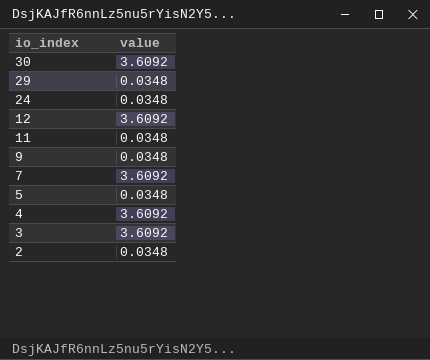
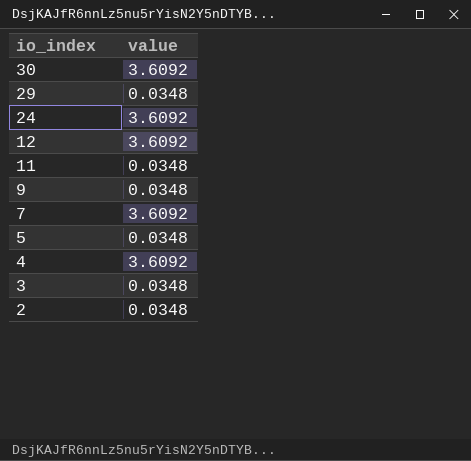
24 | value: 0.0348 -> 3.6092
3 | value: 3.6092 -> 0.0348

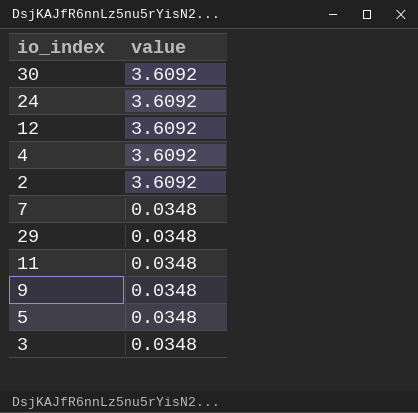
row order: io_index descending -> value descending
2 | value: 0.0348 -> 3.6092
7 | value: 3.6092 -> 0.0348

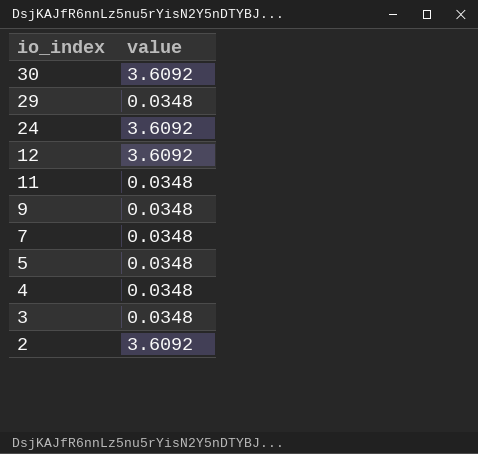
row order: value descending -> io_index descending
4 | value: 3.6092 -> 0.0348

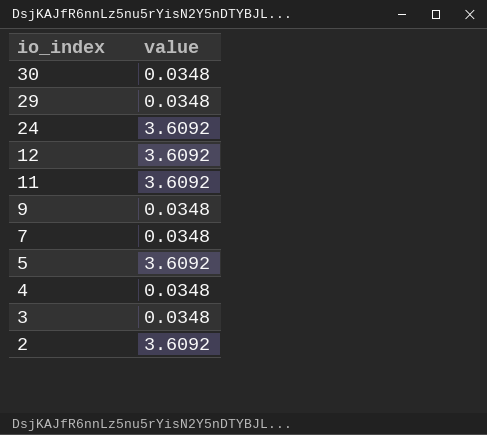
30 | value: 3.6092 -> 0.0348
11 | value: 0.0348 -> 3.6092
5 | value: 0.0348 -> 3.6092

